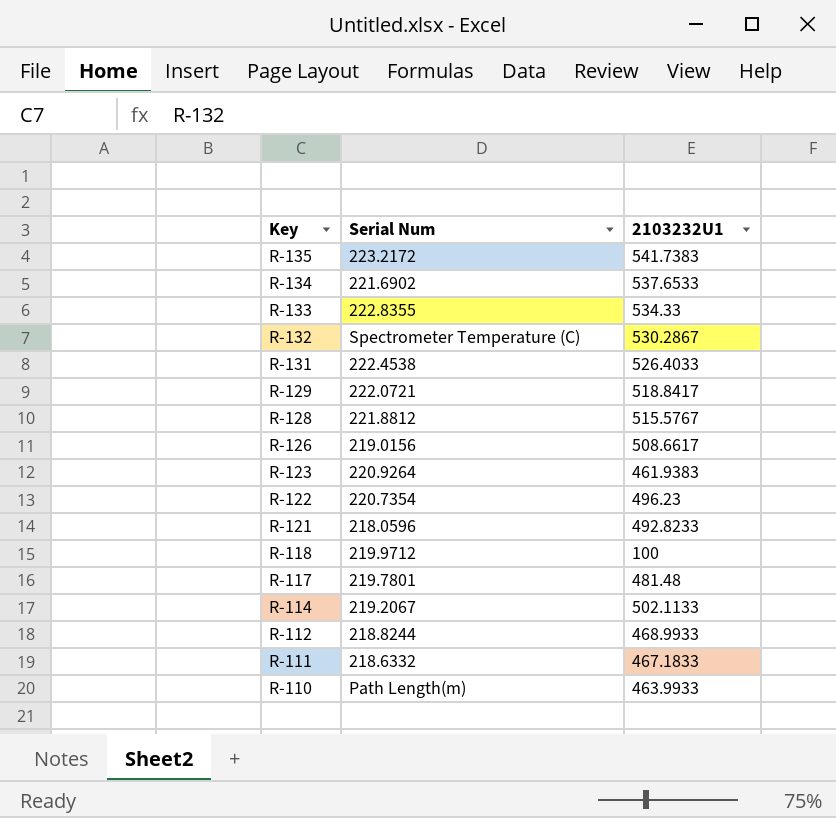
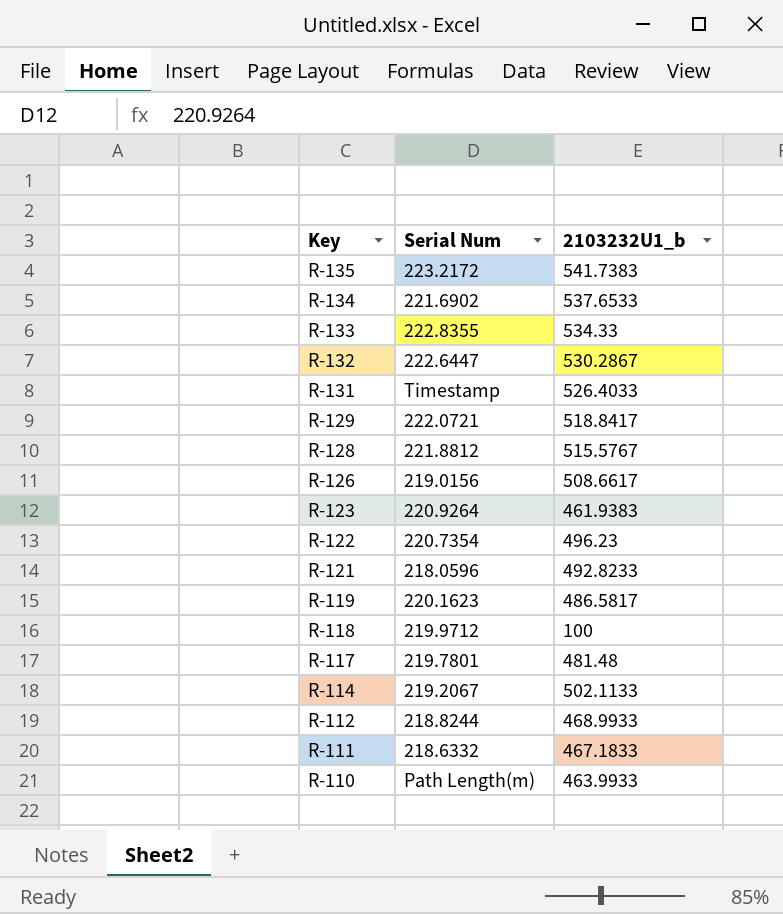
column name: 2103232U1 -> 2103232U1_b
R-132 | Serial Num: Spectrometer Temperature (C) -> 222.6447
R-131 | Serial Num: 222.4538 -> Timestamp
row R-119: none -> 220.1623 | 486.5817

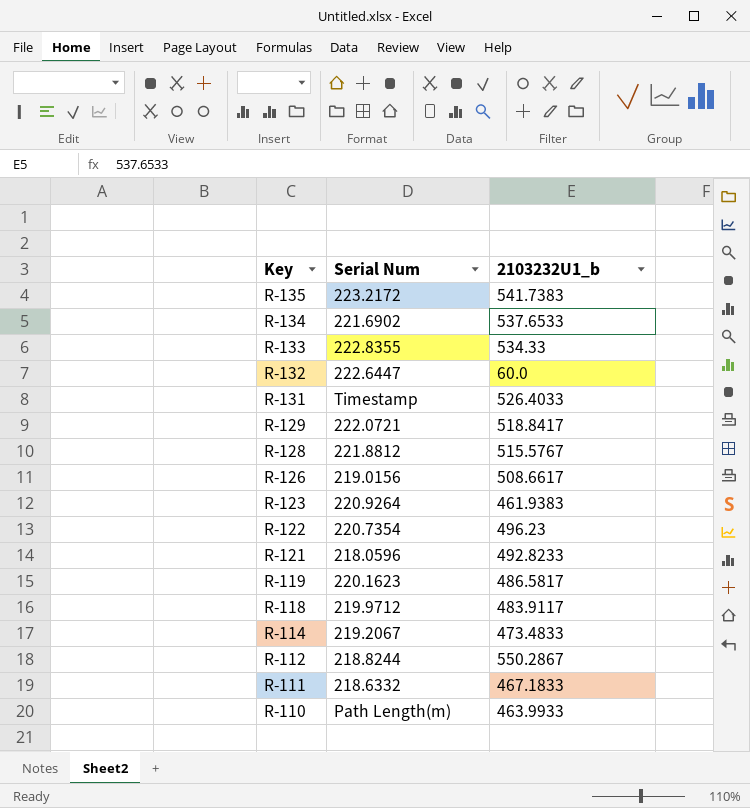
row R-117: 219.7801 | 481.48 -> none
R-132 | 2103232U1_b: 530.2867 -> 60.0
R-118 | 2103232U1_b: 100 -> 483.9117
R-114 | 2103232U1_b: 502.1133 -> 473.4833
R-112 | 2103232U1_b: 468.9933 -> 550.2867

